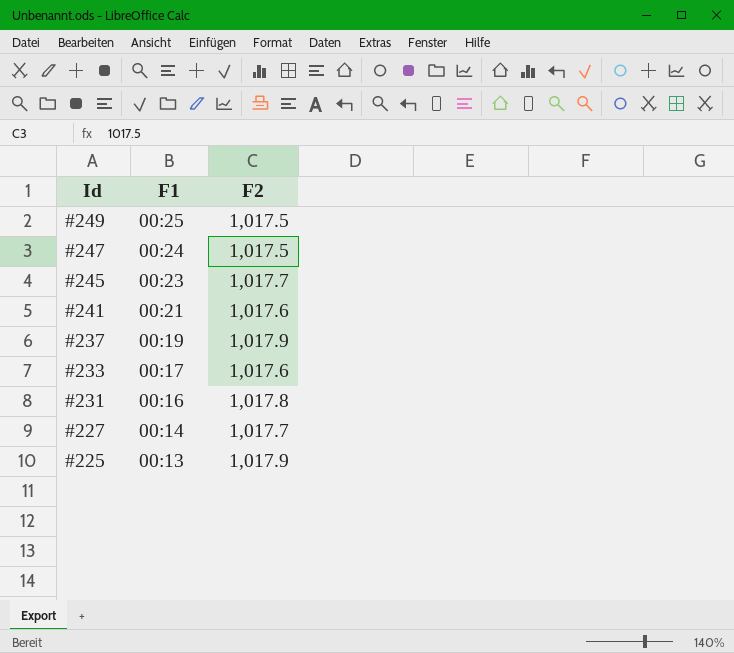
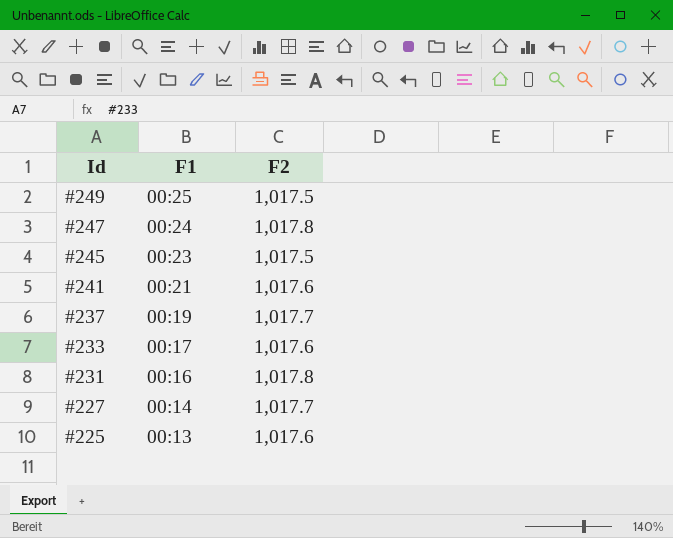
#247 | F2: 1,017.5 -> 1,017.8
#245 | F2: 1,017.7 -> 1,017.5
#237 | F2: 1,017.9 -> 1,017.7
#225 | F2: 1,017.9 -> 1,017.6

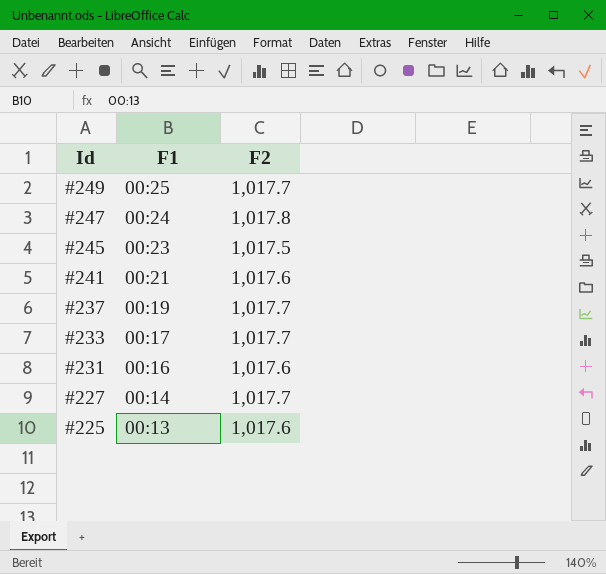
#249 | F2: 1,017.5 -> 1,017.7
#233 | F2: 1,017.6 -> 1,017.7
#231 | F2: 1,017.8 -> 1,017.6

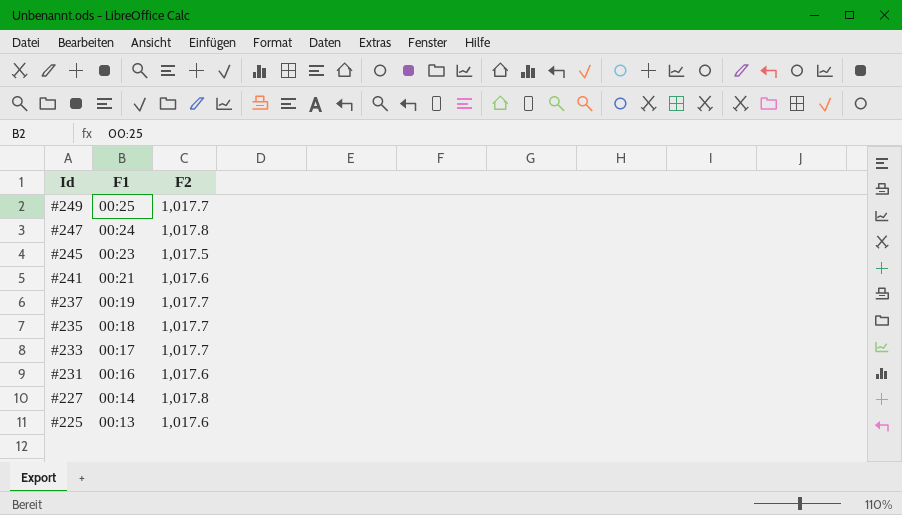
row #235: none -> 00:18 | 1,017.7
#227 | F2: 1,017.7 -> 1,017.8

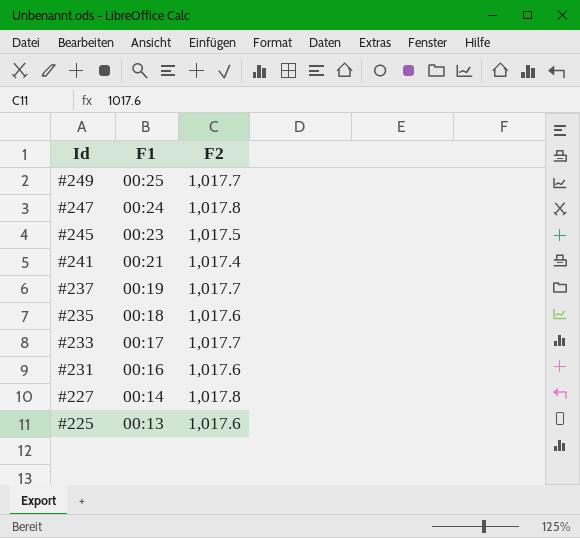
#241 | F2: 1,017.6 -> 1,017.4
#235 | F2: 1,017.7 -> 1,017.6

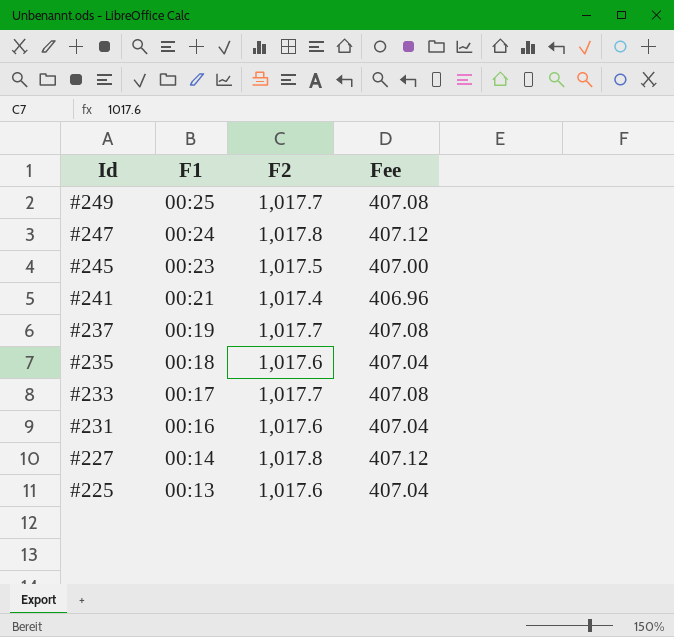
column Fee | formula: none -> [F2] * 0.4

